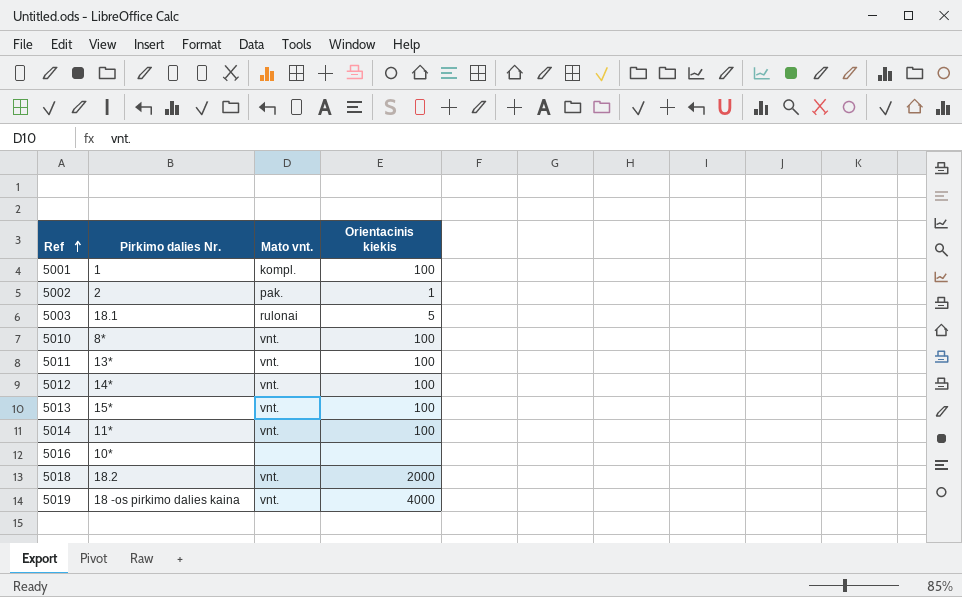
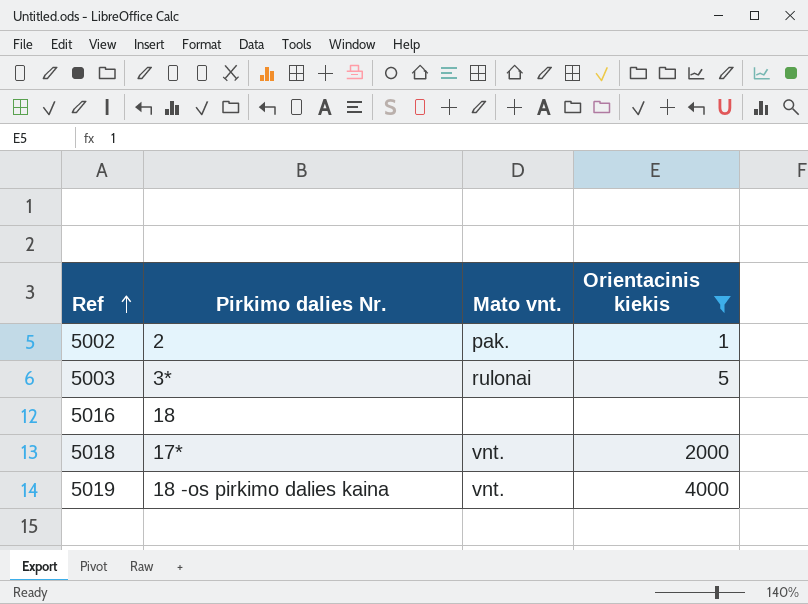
filter: none -> Orientacinis kiekis != 100
5003 | Pirkimo dalies Nr.: 18.1 -> 3*
5016 | Pirkimo dalies Nr.: 10* -> 18
5018 | Pirkimo dalies Nr.: 18.2 -> 17*

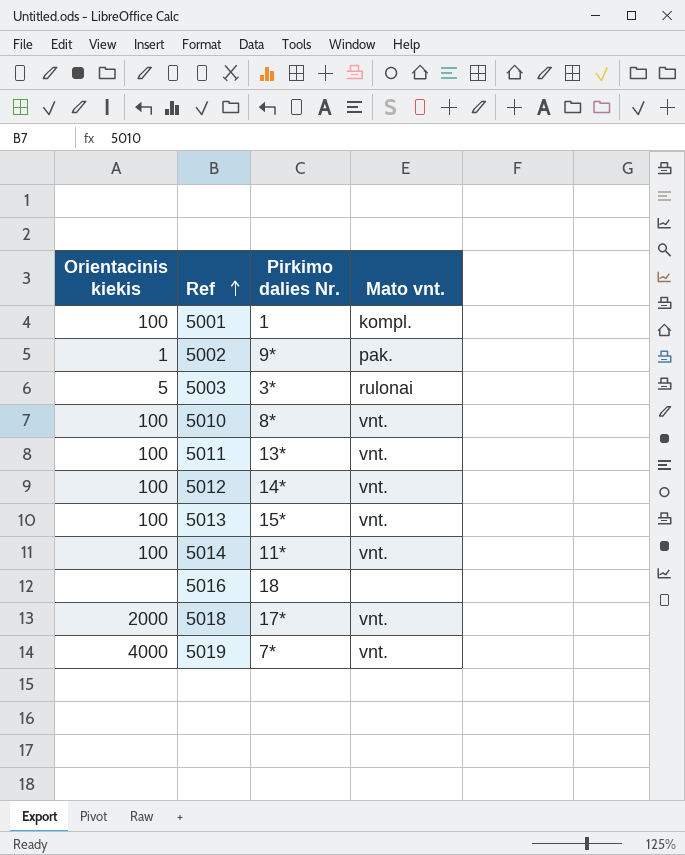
filter: Orientacinis kiekis != 100 -> none
column Orientacinis kiekis | position: 4 -> 1
5002 | Pirkimo dalies Nr.: 2 -> 9*
5019 | Pirkimo dalies Nr.: 18 -os pirkimo dalies kaina -> 7*

